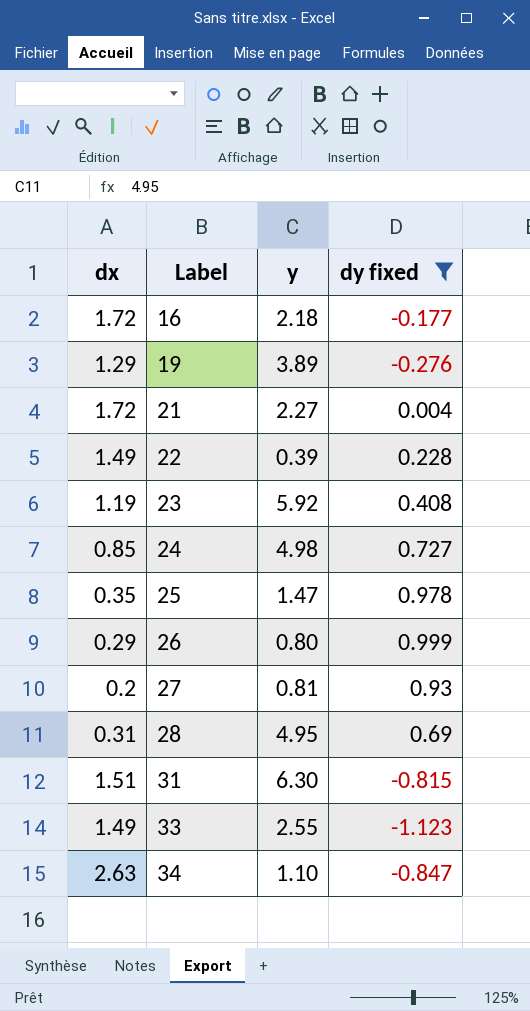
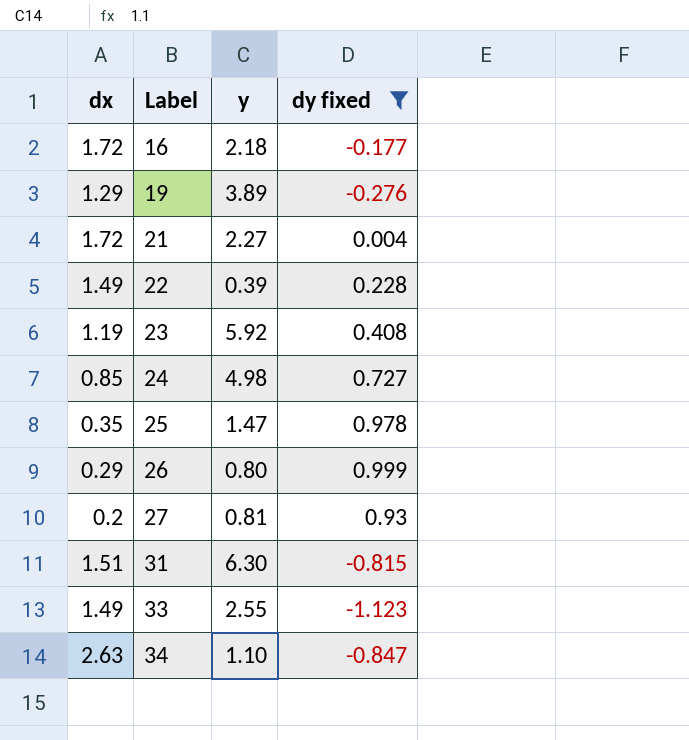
row 28: 0.31 | 4.95 | 0.69 -> none

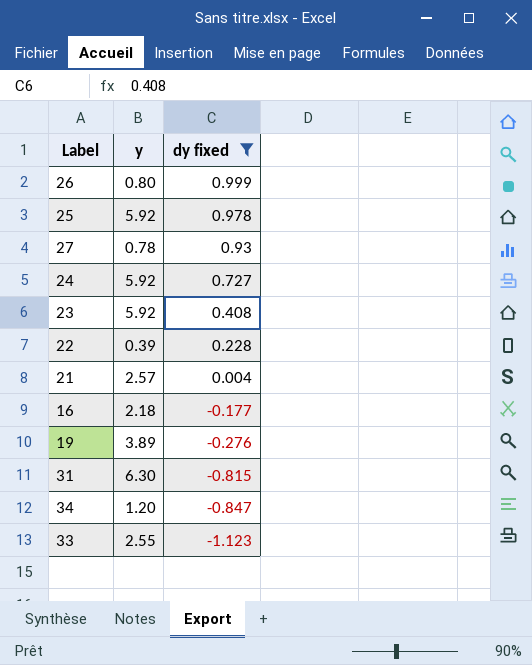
row order: Label ascending -> dy fixed descending
column dx | position: 1 -> none
25 | y: 1.47 -> 5.92
27 | y: 0.81 -> 0.78
24 | y: 4.98 -> 5.92
21 | y: 2.27 -> 2.57
34 | y: 1.10 -> 1.20

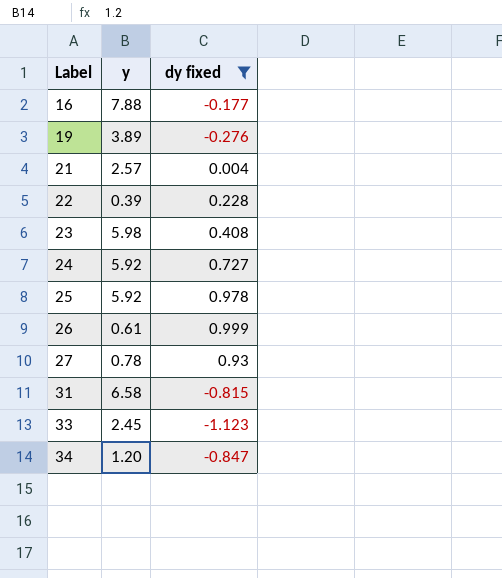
row order: dy fixed descending -> Label ascending
16 | y: 2.18 -> 7.88
23 | y: 5.92 -> 5.98
26 | y: 0.80 -> 0.61
31 | y: 6.30 -> 6.58
33 | y: 2.55 -> 2.45

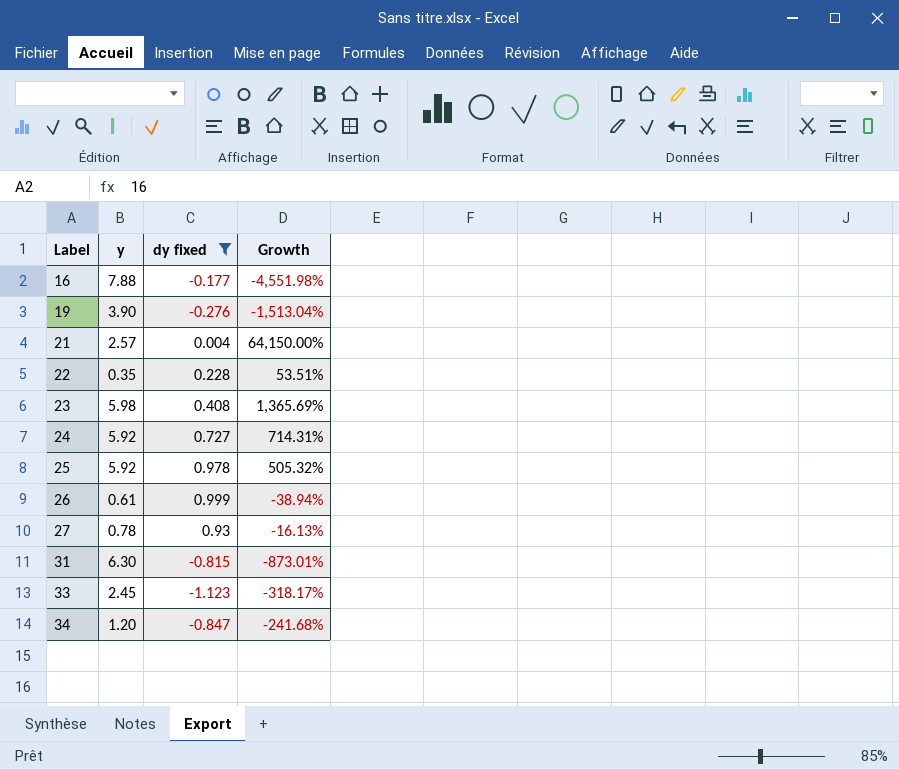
column Growth | formula: none -> ([y] - [dy fixed]) / [dy fixed]
19 | y: 3.89 -> 3.90
22 | y: 0.39 -> 0.35
31 | y: 6.58 -> 6.30

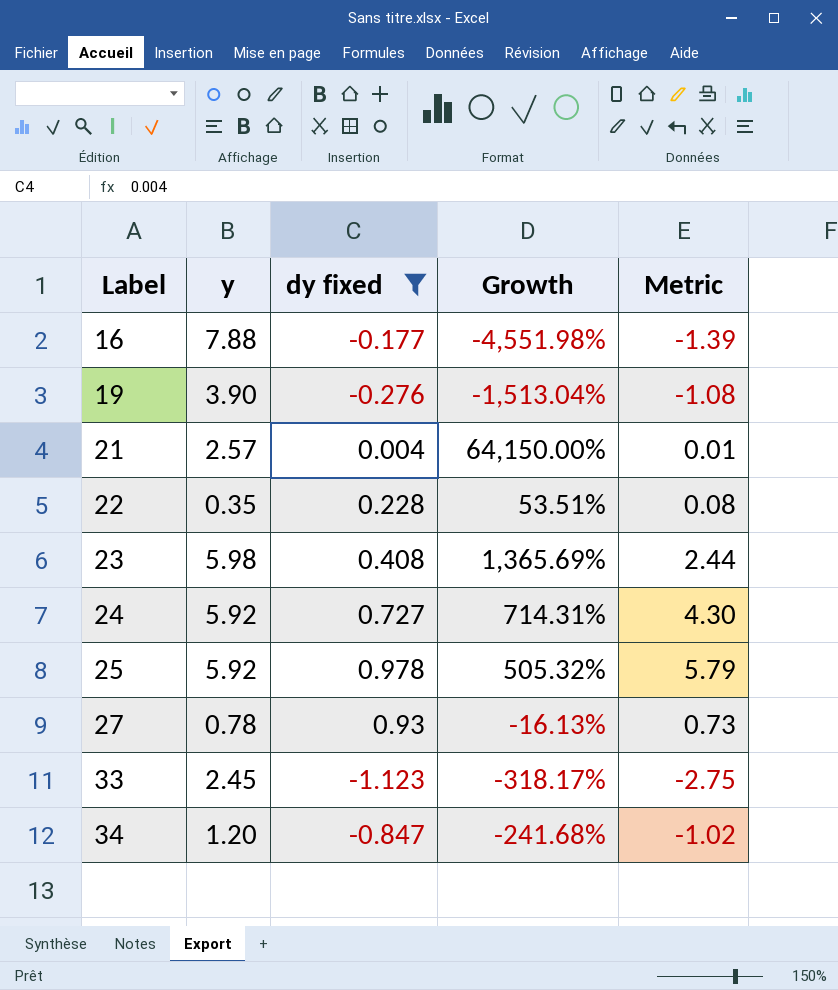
column Metric | formula: none -> [y] * [dy fixed]
row 26: 0.61 | 0.999 | -38.94% -> none
row 31: 6.30 | -0.815 | -873.01% -> none

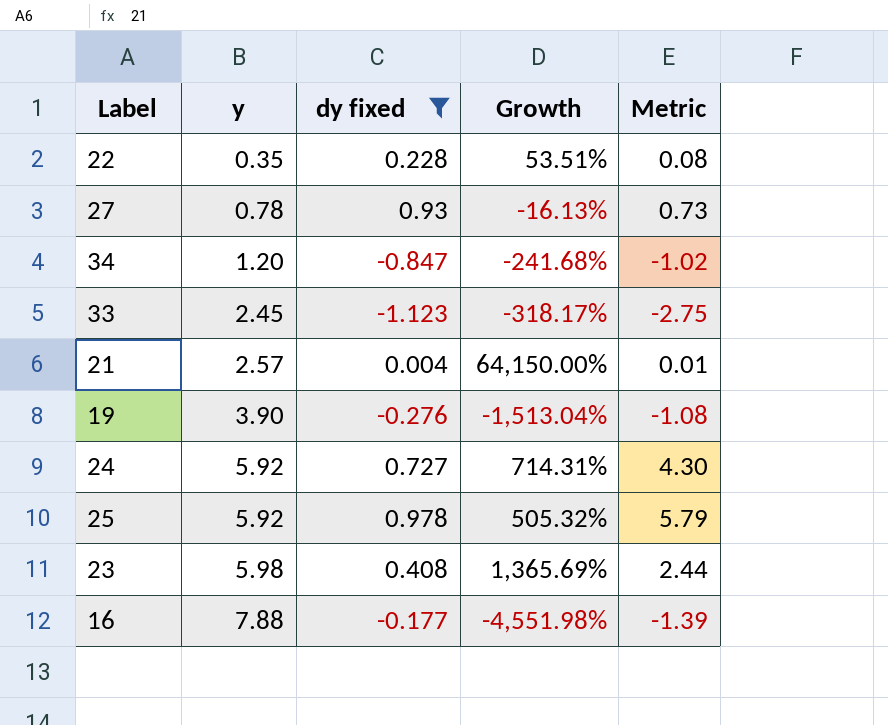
row order: Label ascending -> y ascending

